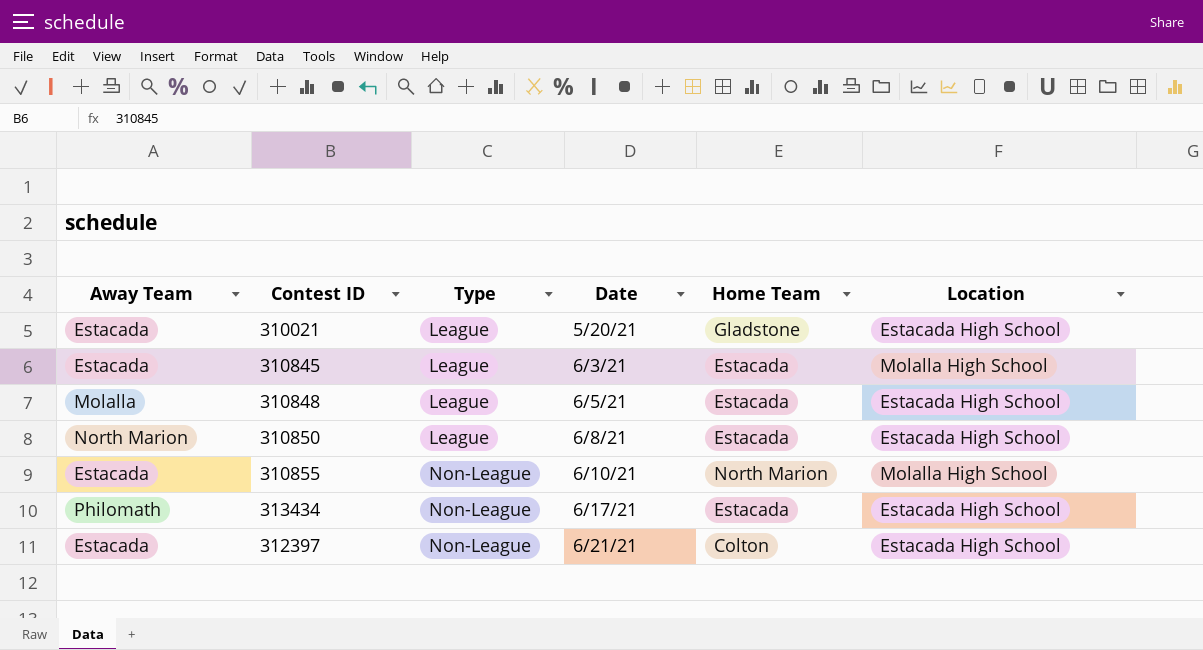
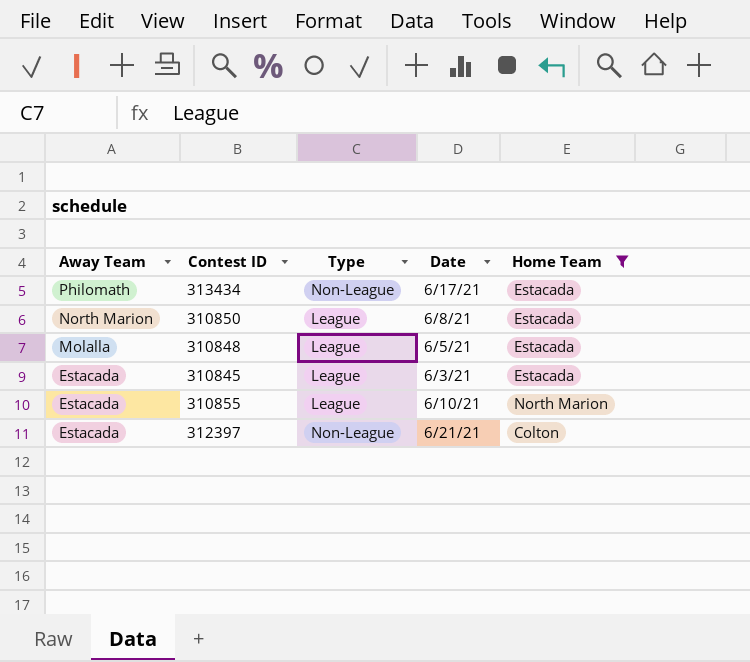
filter: none -> Home Team != Gladstone
row order: Type ascending -> Away Team descending
column Location | position: 6 -> none
310855 | Type: Non-League -> League

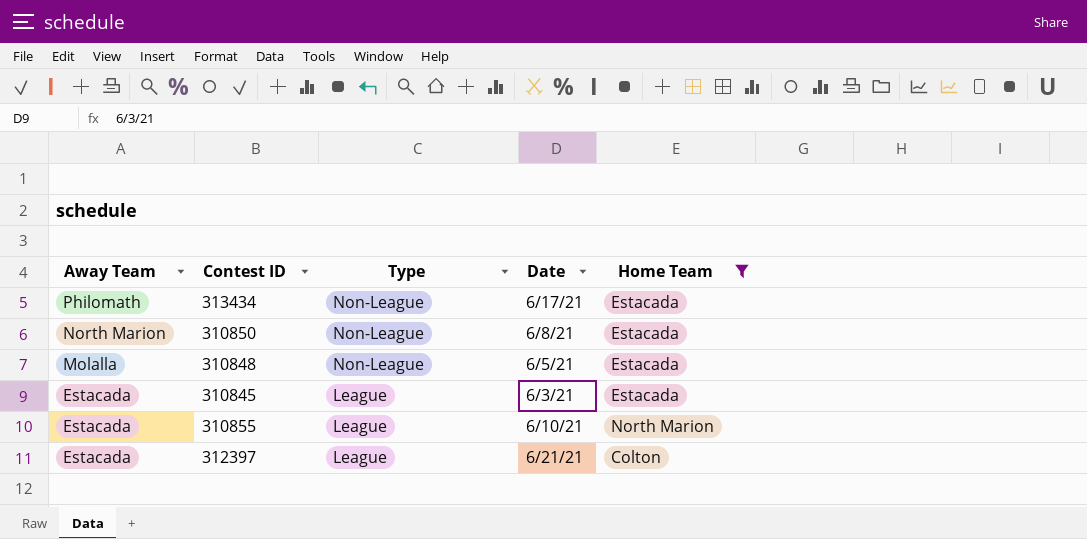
310850 | Type: League -> Non-League
310848 | Type: League -> Non-League
312397 | Type: Non-League -> League

